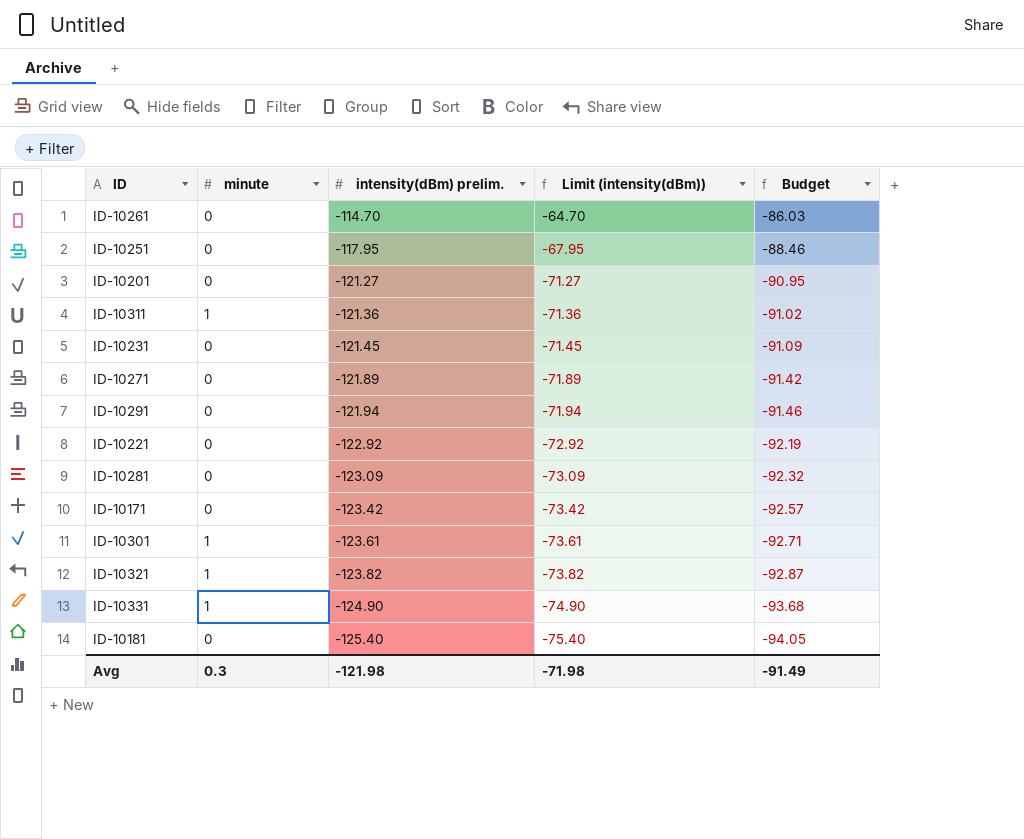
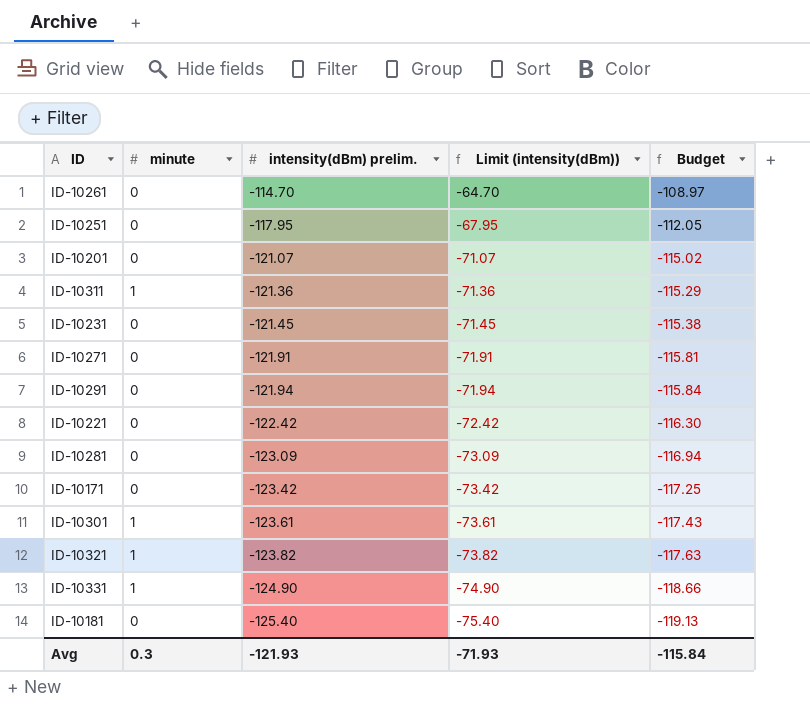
column Budget | formula: [intensity(dBm) prelim.] * 0.75 -> [intensity(dBm) prelim.] * 0.95
ID-10201 | intensity(dBm) prelim.: -121.27 -> -121.07
ID-10201 | Limit (intensity(dBm)): -71.27 -> -71.07
ID-10271 | intensity(dBm) prelim.: -121.89 -> -121.91
ID-10271 | Limit (intensity(dBm)): -71.89 -> -71.91
ID-10221 | intensity(dBm) prelim.: -122.92 -> -122.42
ID-10221 | Limit (intensity(dBm)): -72.92 -> -72.42
Avg | intensity(dBm) prelim.: -121.98 -> -121.93
Avg | Limit (intensity(dBm)): -71.98 -> -71.93
Avg | Budget: -91.49 -> -115.84

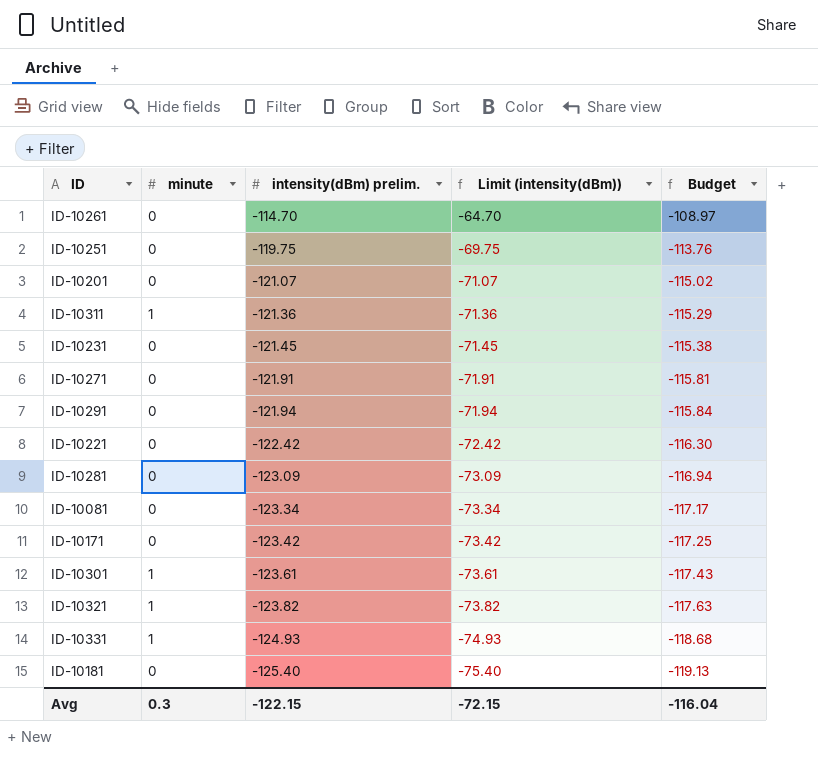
ID-10251 | intensity(dBm) prelim.: -117.95 -> -119.75
ID-10251 | Limit (intensity(dBm)): -67.95 -> -69.75
ID-10251 | Budget: -112.05 -> -113.76
row ID-10081: none -> 0 | -123.34 | -73.34 | -117.17
ID-10331 | intensity(dBm) prelim.: -124.90 -> -124.93
ID-10331 | Limit (intensity(dBm)): -74.90 -> -74.93
ID-10331 | Budget: -118.66 -> -118.68
Avg | intensity(dBm) prelim.: -121.93 -> -122.15
Avg | Limit (intensity(dBm)): -71.93 -> -72.15
Avg | Budget: -115.84 -> -116.04

